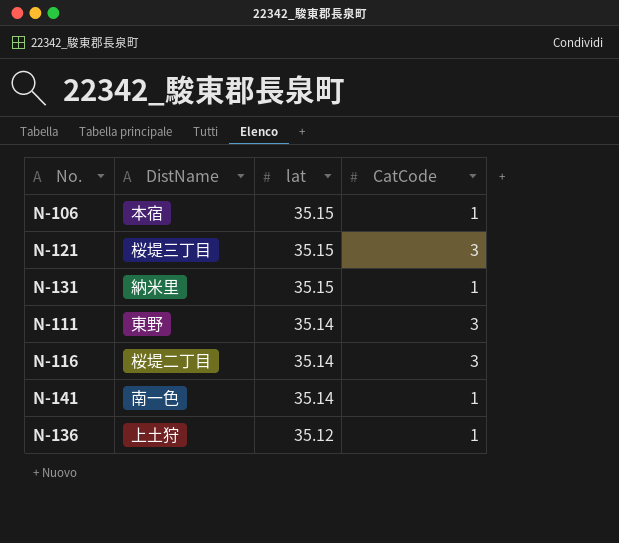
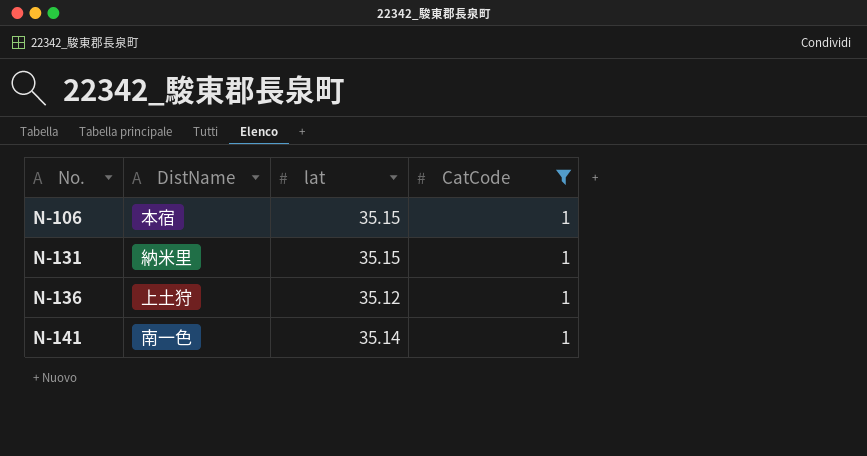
filter: none -> CatCode = 1
row order: lat descending -> No. ascending

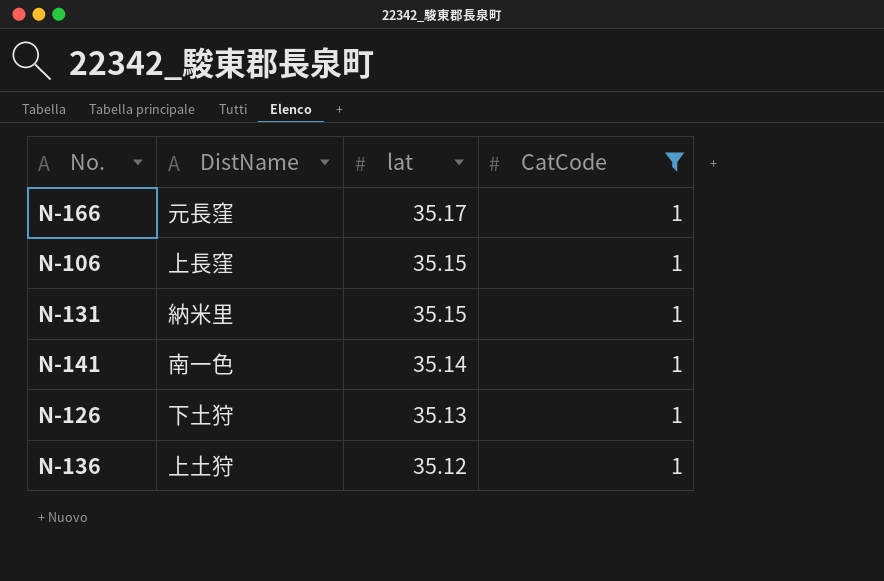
row order: No. ascending -> lat descending
row N-166: none -> 元長窪 | 35.17 | 1
N-106 | DistName: 本宿 -> 上長窪
row N-126: none -> 下土狩 | 35.13 | 1

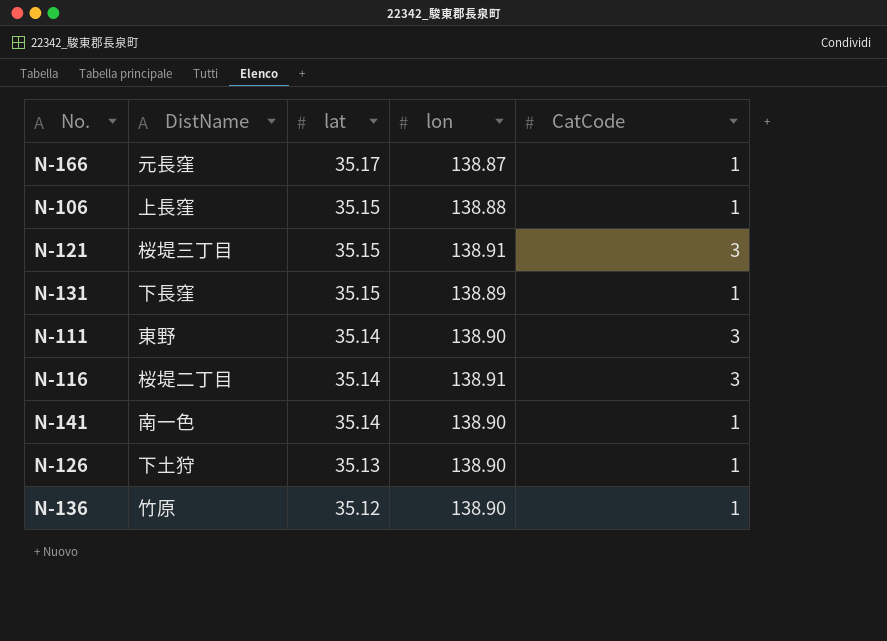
filter: CatCode = 1 -> none
column lon | position: none -> 4
N-131 | DistName: 納米里 -> 下長窪
N-136 | DistName: 上土狩 -> 竹原

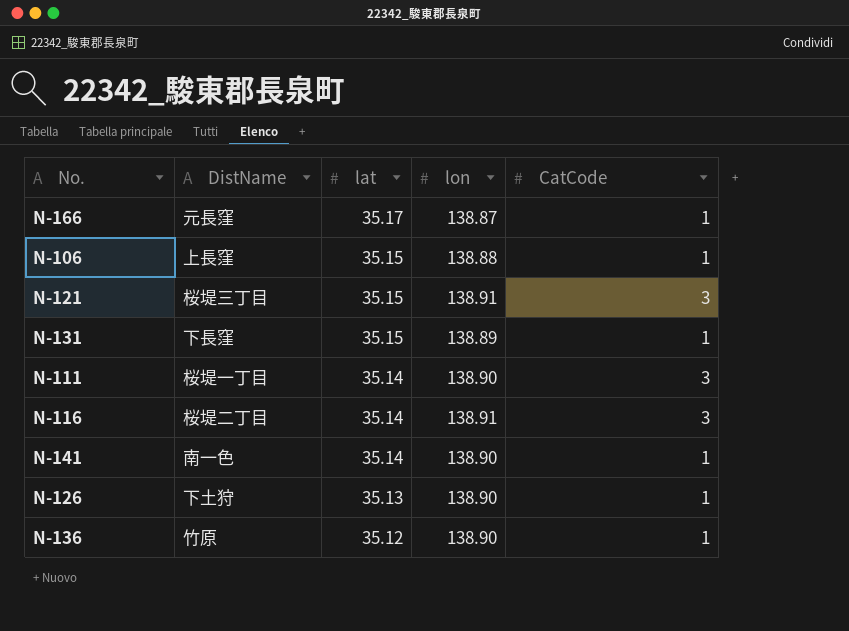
N-111 | DistName: 東野 -> 桜堤一丁目

